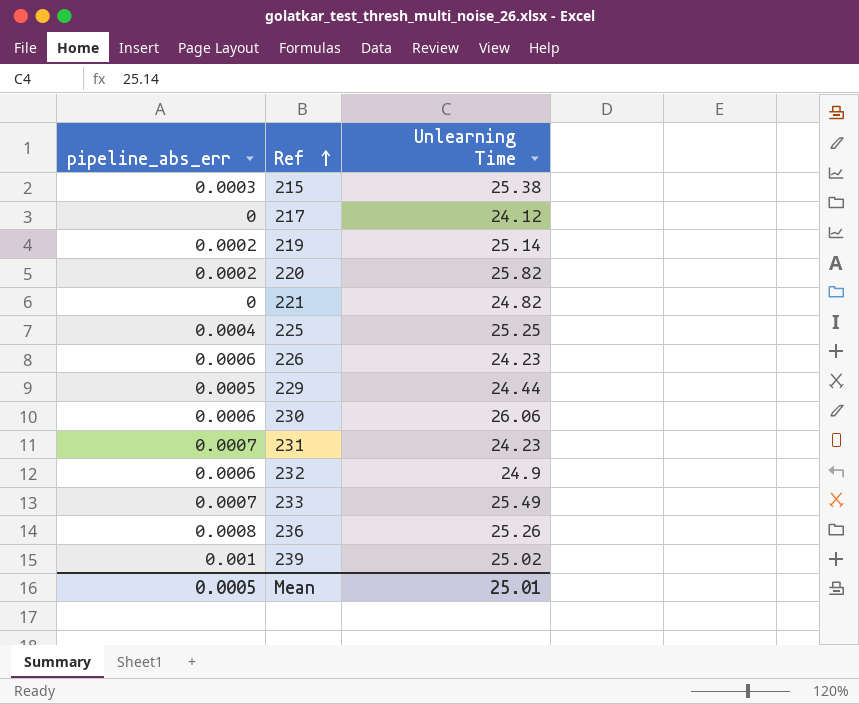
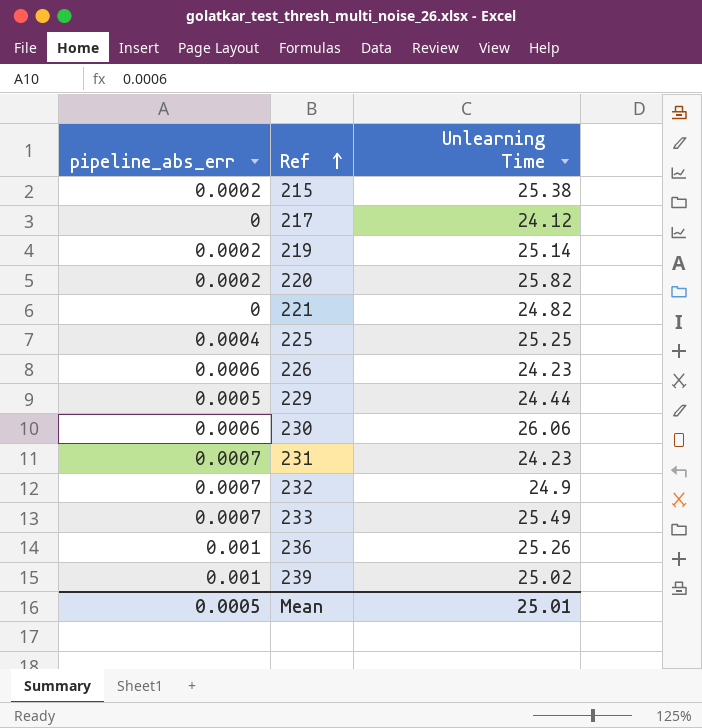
215 | pipeline_abs_err: 0.0003 -> 0.0002
232 | pipeline_abs_err: 0.0006 -> 0.0007
236 | pipeline_abs_err: 0.0008 -> 0.001

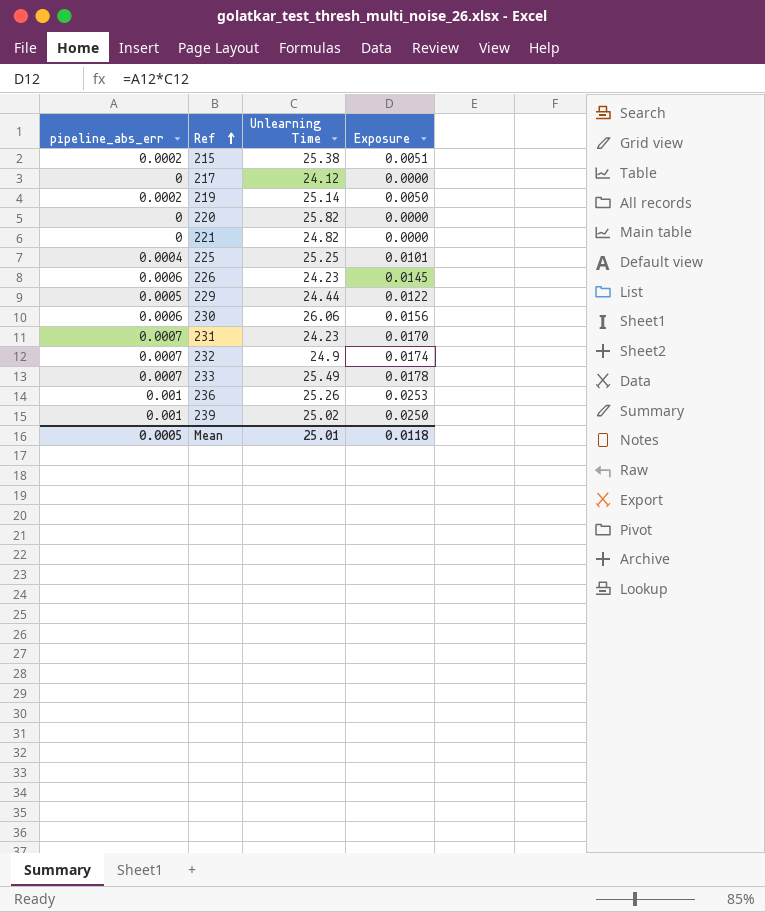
column Exposure | formula: none -> [pipeline_abs_err] * [Unlearning Time]
220 | pipeline_abs_err: 0.0002 -> 0

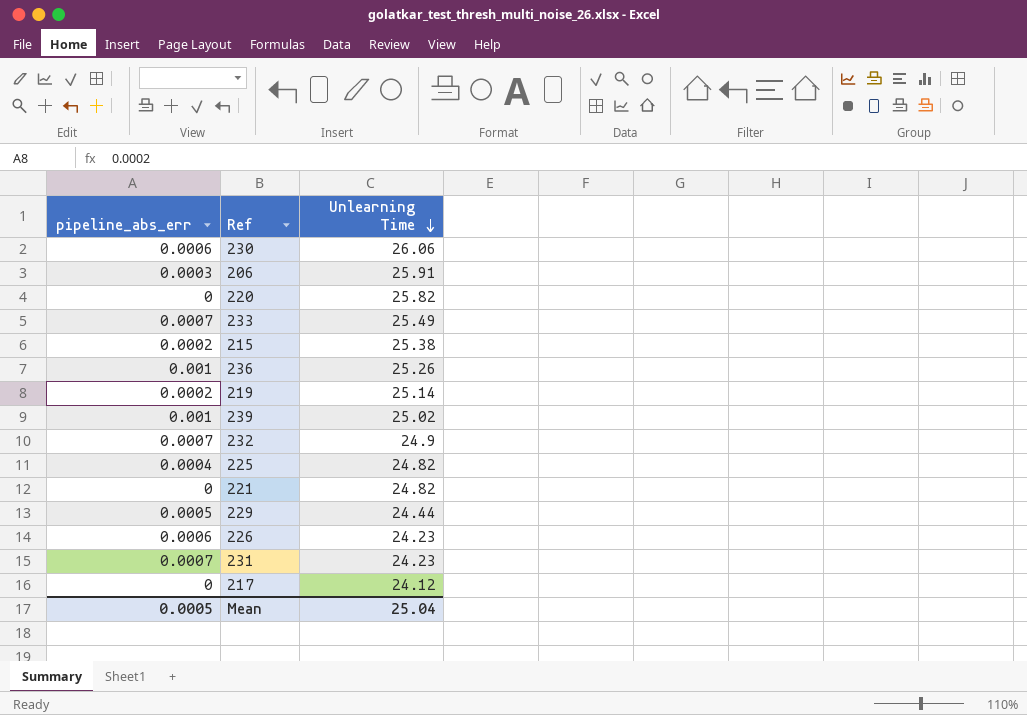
row order: Ref ascending -> Unlearning Time descending
column Exposure | formula: [pipeline_abs_err] * [Unlearning Time] -> none
row 206: none -> 0.0003 | 25.91
225 | Unlearning Time: 25.25 -> 24.82
Mean | Unlearning Time: 25.01 -> 25.04

